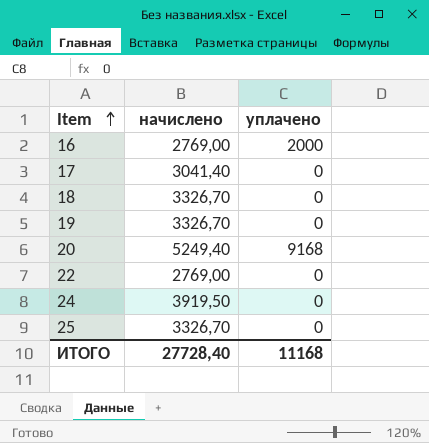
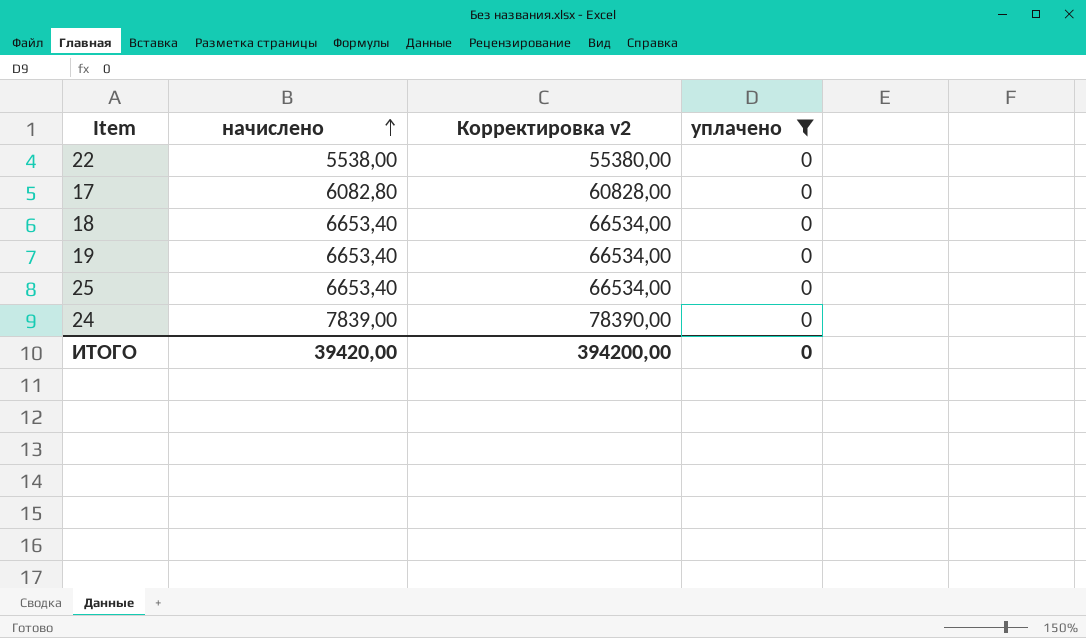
filter: none -> уплачено = 0
row order: Item ascending -> начислено ascending
column Корректировка v2 | formula: none -> [начислено] * 10
22 | начислено: 2769,00 -> 5538,00
17 | начислено: 3041,40 -> 6082,80
18 | начислено: 3326,70 -> 6653,40
19 | начислено: 3326,70 -> 6653,40
25 | начислено: 3326,70 -> 6653,40
24 | начислено: 3919,50 -> 7839,00
ИТОГО | начислено: 27728,40 -> 39420,00
ИТОГО | уплачено: 11168 -> 0

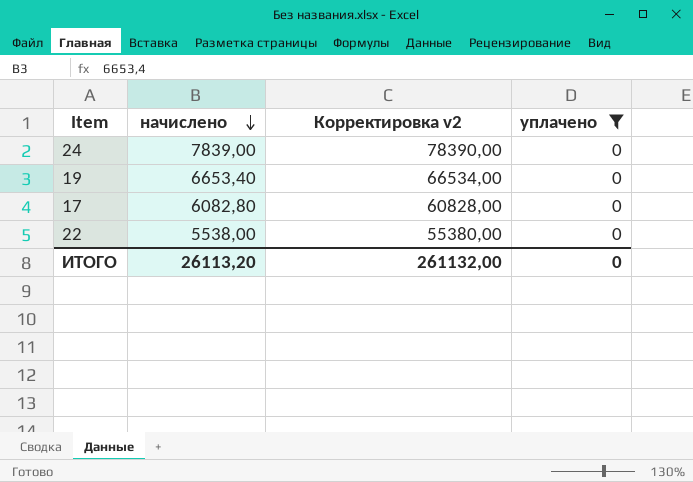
row order: начислено ascending -> начислено descending
row 18: 6653,40 | 66534,00 | 0 -> none
row 25: 6653,40 | 66534,00 | 0 -> none
ИТОГО | начислено: 39420,00 -> 26113,20
ИТОГО | Корректировка v2: 394200,00 -> 261132,00

